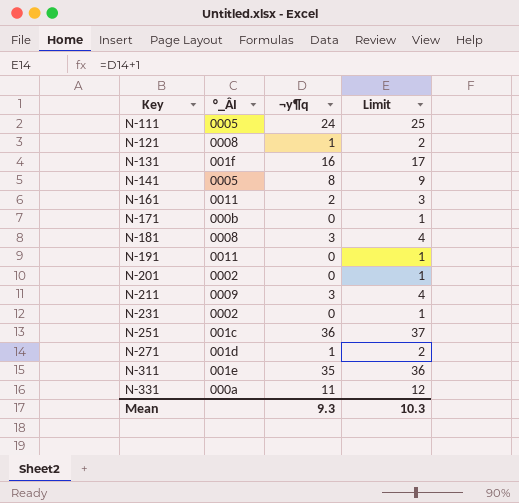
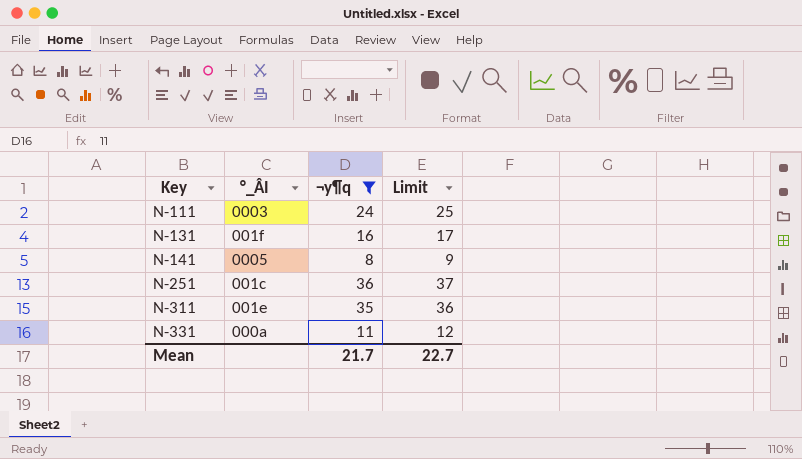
filter: none -> ¬y¶q >= 8
N-111 | °_ÂI: 0005 -> 0003
Mean | ¬y¶q: 9.3 -> 21.7
Mean | Limit: 10.3 -> 22.7

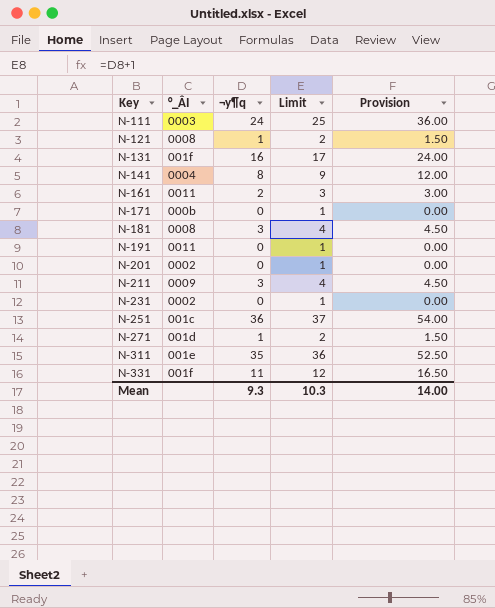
filter: ¬y¶q >= 8 -> none
column Provision | formula: none -> [¬y¶q] * 1.5
N-141 | °_ÂI: 0005 -> 0004
N-331 | °_ÂI: 000a -> 001f
Mean | ¬y¶q: 21.7 -> 9.3
Mean | Limit: 22.7 -> 10.3

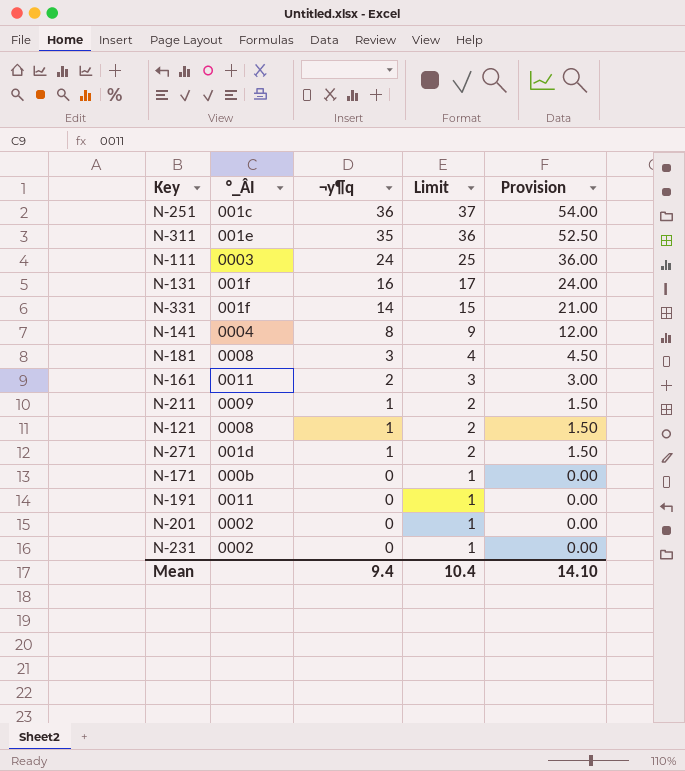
row order: Key ascending -> ¬y¶q descending
N-331 | ¬y¶q: 11 -> 14
N-331 | Limit: 12 -> 15
N-331 | Provision: 16.50 -> 21.00
N-211 | ¬y¶q: 3 -> 1
N-211 | Limit: 4 -> 2
N-211 | Provision: 4.50 -> 1.50
Mean | ¬y¶q: 9.3 -> 9.4
Mean | Limit: 10.3 -> 10.4
Mean | Provision: 14.00 -> 14.10

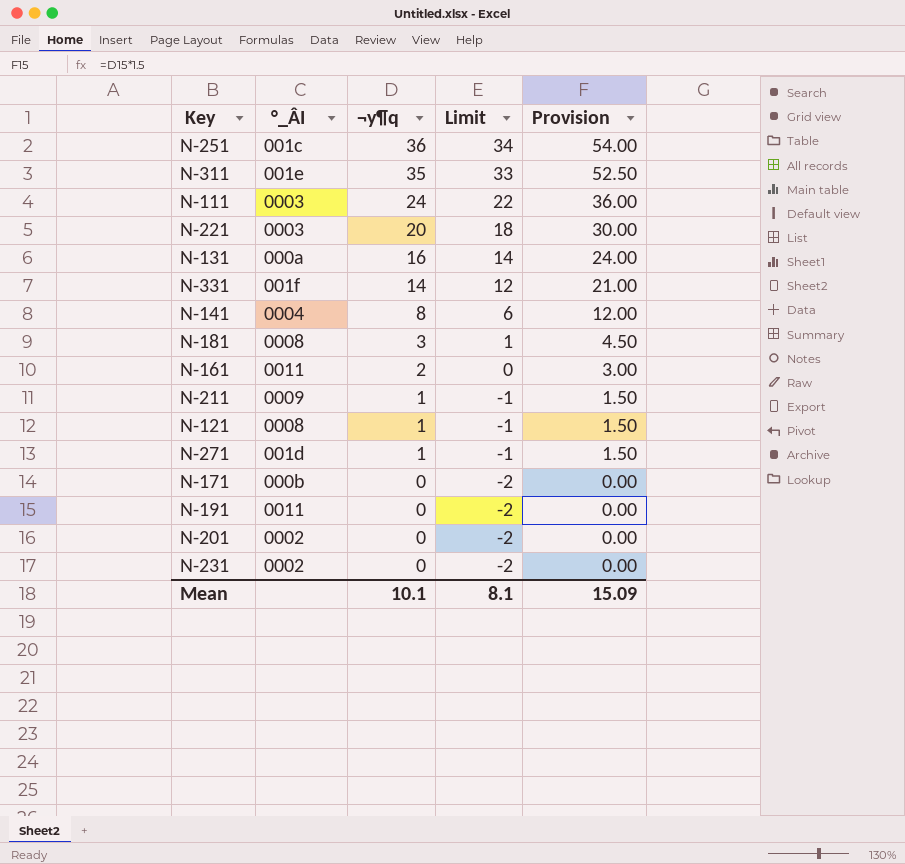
column Limit | formula: [¬y¶q] + 1 -> [¬y¶q] - 2
row N-221: none -> 0003 | 20 | 18 | 30.00
N-131 | °_ÂI: 001f -> 000a
Mean | ¬y¶q: 9.4 -> 10.1
Mean | Limit: 10.4 -> 8.1
Mean | Provision: 14.10 -> 15.09

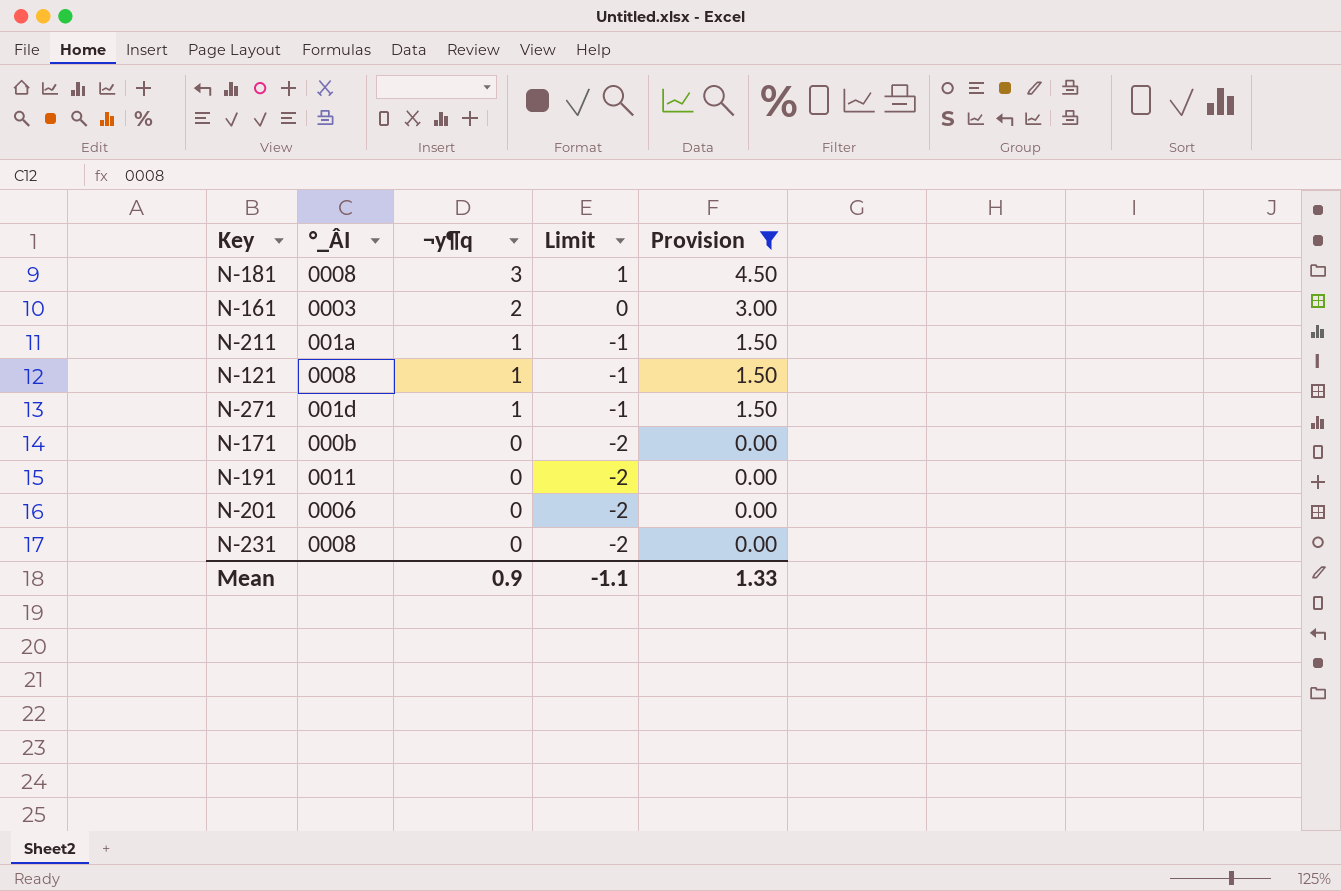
filter: none -> Provision <= 4.50
N-161 | °_ÂI: 0011 -> 0003
N-211 | °_ÂI: 0009 -> 001a
N-201 | °_ÂI: 0002 -> 0006
N-231 | °_ÂI: 0002 -> 0008
Mean | ¬y¶q: 10.1 -> 0.9
Mean | Limit: 8.1 -> -1.1
Mean | Provision: 15.09 -> 1.33

